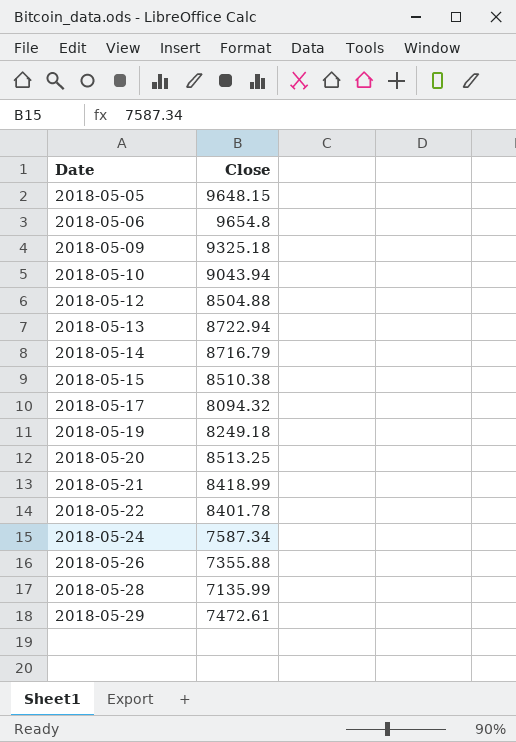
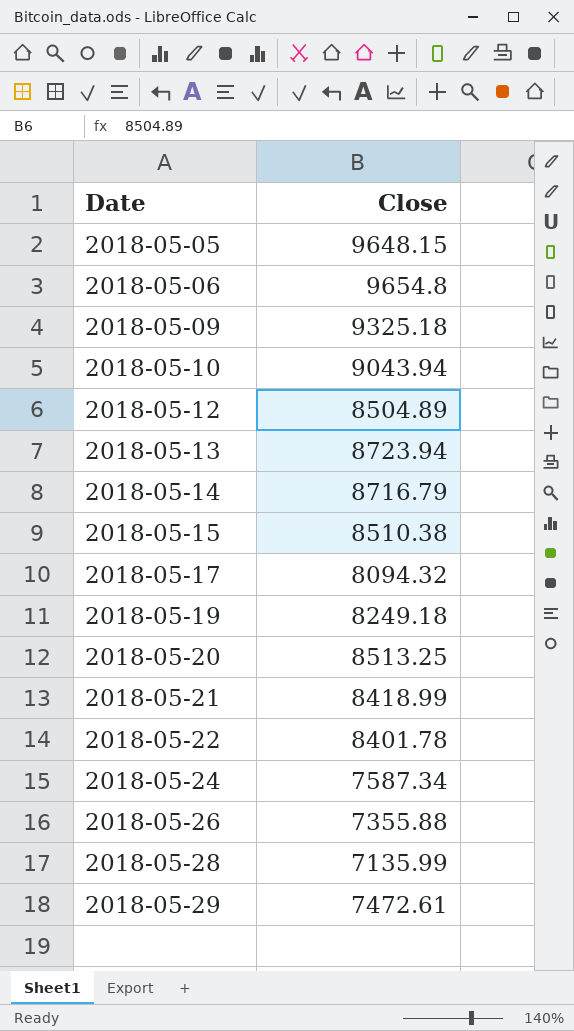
2018-05-12 | Close: 8504.88 -> 8504.89
2018-05-13 | Close: 8722.94 -> 8723.94

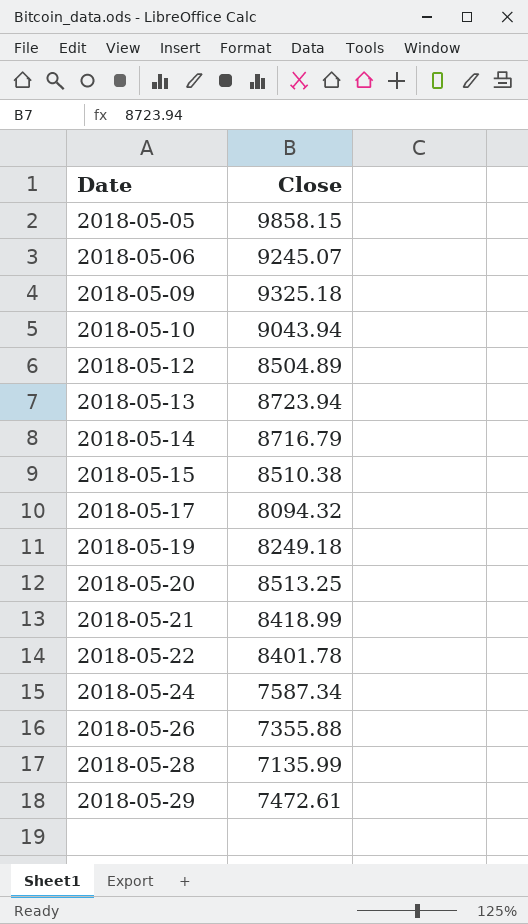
2018-05-05 | Close: 9648.15 -> 9858.15
2018-05-06 | Close: 9654.8 -> 9245.07

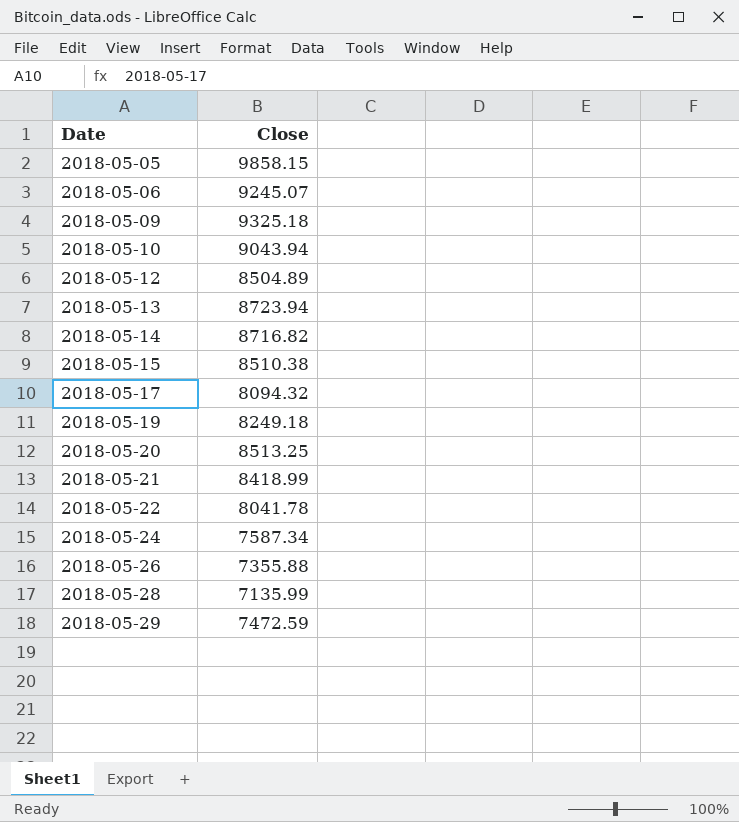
2018-05-14 | Close: 8716.79 -> 8716.82
2018-05-22 | Close: 8401.78 -> 8041.78
2018-05-29 | Close: 7472.61 -> 7472.59

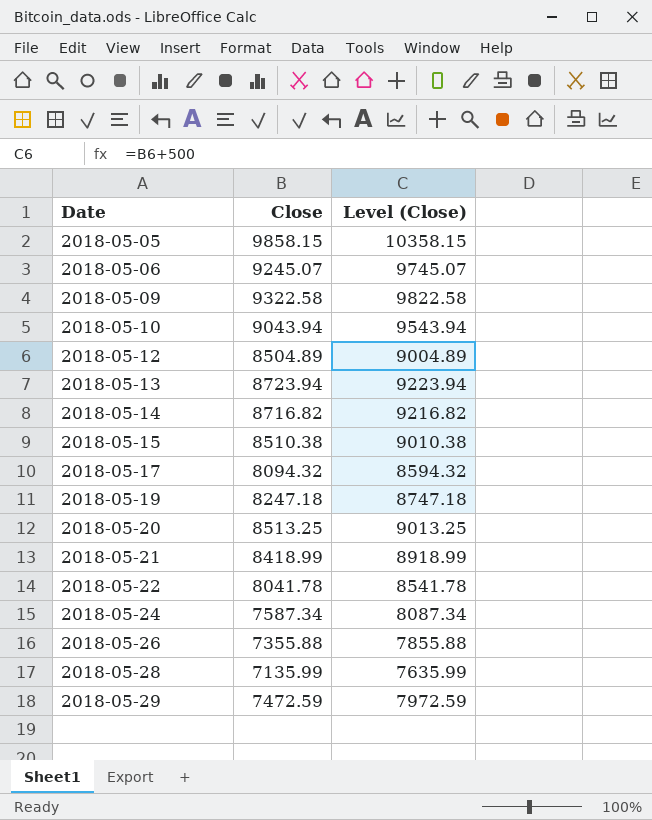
column Level (Close) | formula: none -> [Close] + 500
2018-05-09 | Close: 9325.18 -> 9322.58
2018-05-19 | Close: 8249.18 -> 8247.18

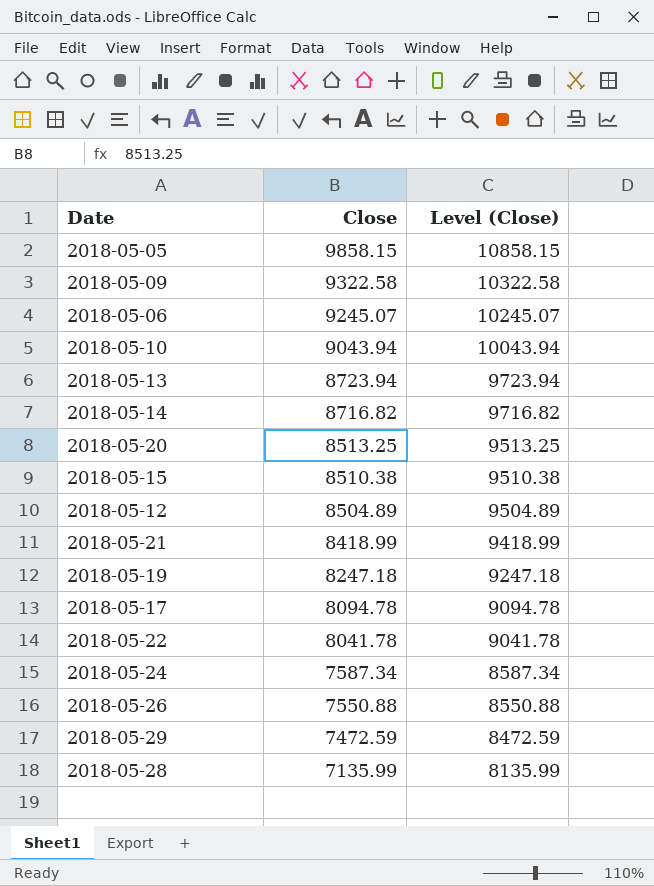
row order: Date ascending -> Close descending
column Level (Close) | formula: [Close] + 500 -> [Close] + 1000
2018-05-17 | Close: 8094.32 -> 8094.78
2018-05-26 | Close: 7355.88 -> 7550.88

